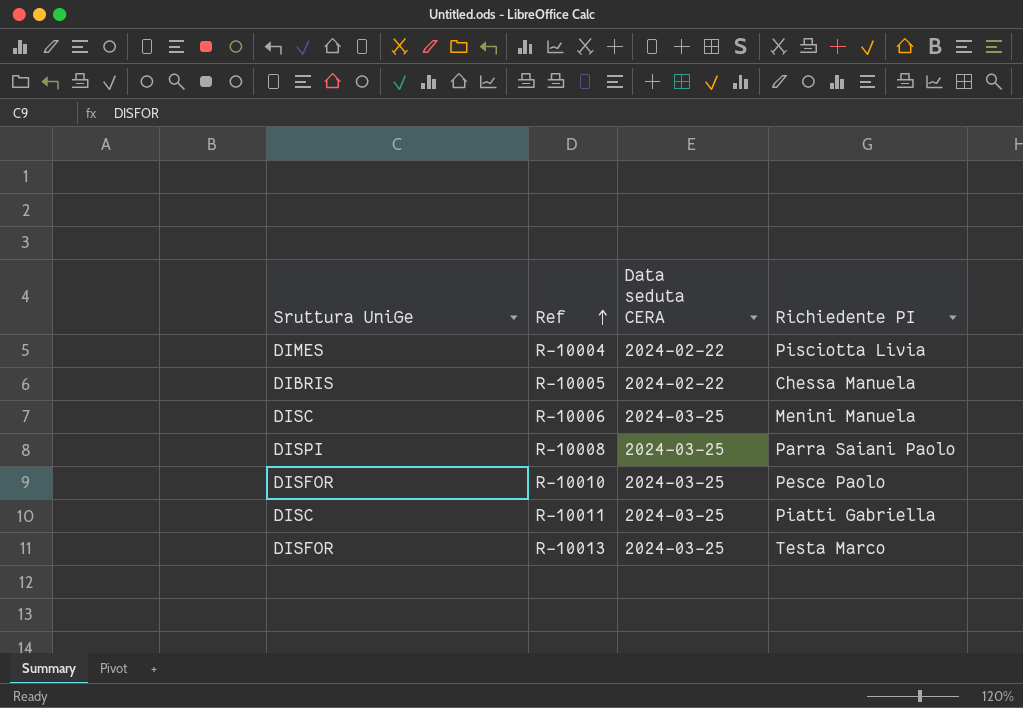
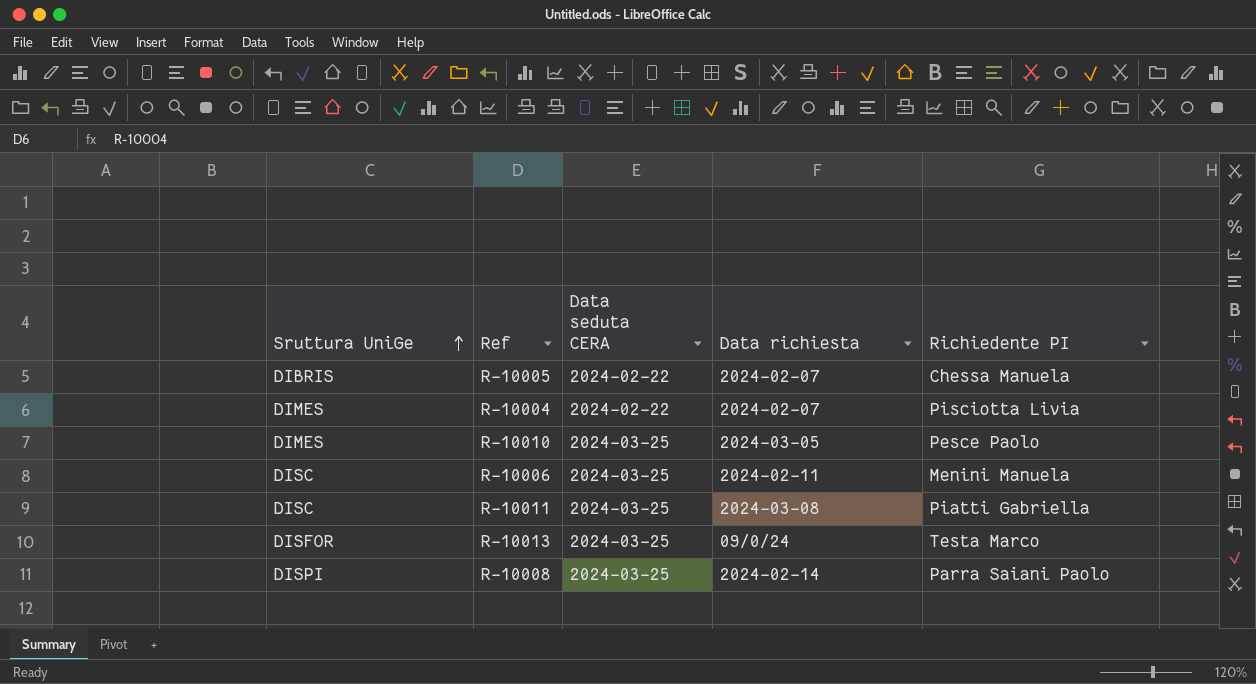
row order: Ref ascending -> Sruttura UniGe ascending
column Data richiesta | position: none -> 4
R-10010 | Sruttura UniGe: DISFOR -> DIMES

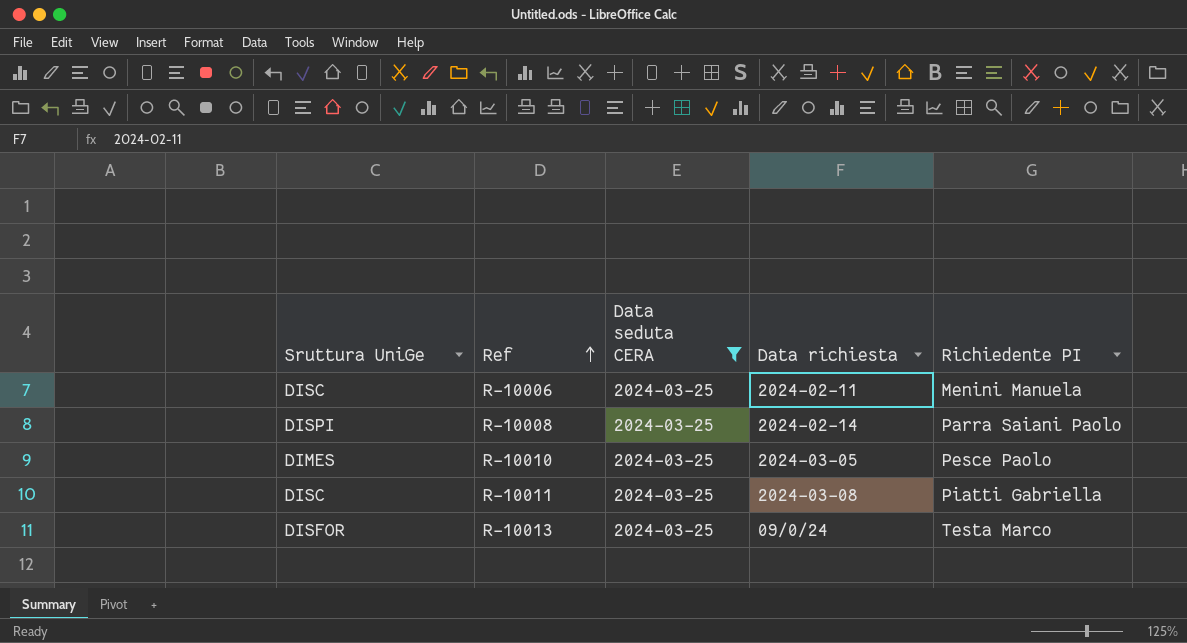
filter: none -> Data seduta CERA = 2024-03-25
row order: Sruttura UniGe ascending -> Ref ascending

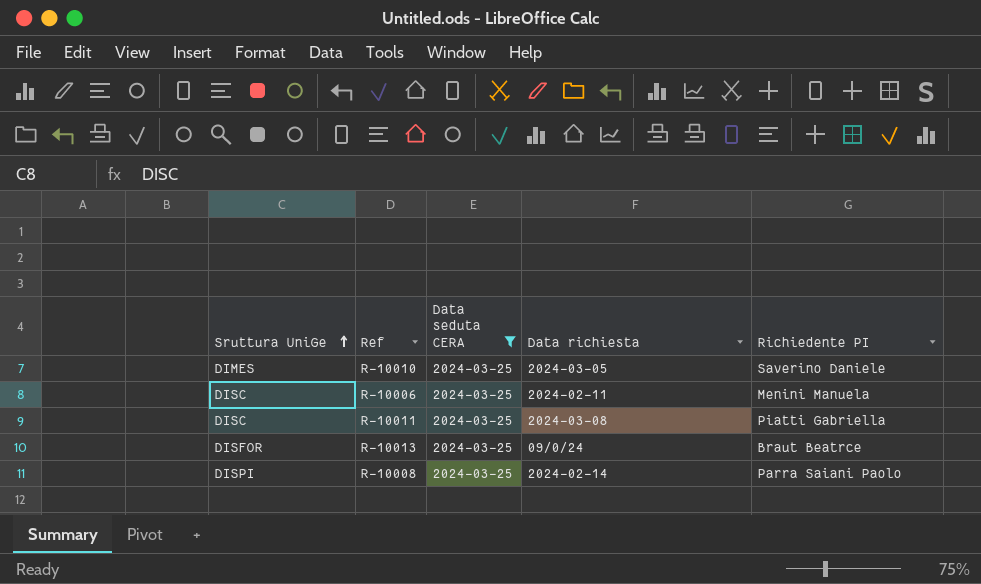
row order: Ref ascending -> Sruttura UniGe ascending
R-10010 | Richiedente PI: Pesce Paolo -> Saverino Daniele
R-10013 | Richiedente PI: Testa Marco -> Braut Beatrce

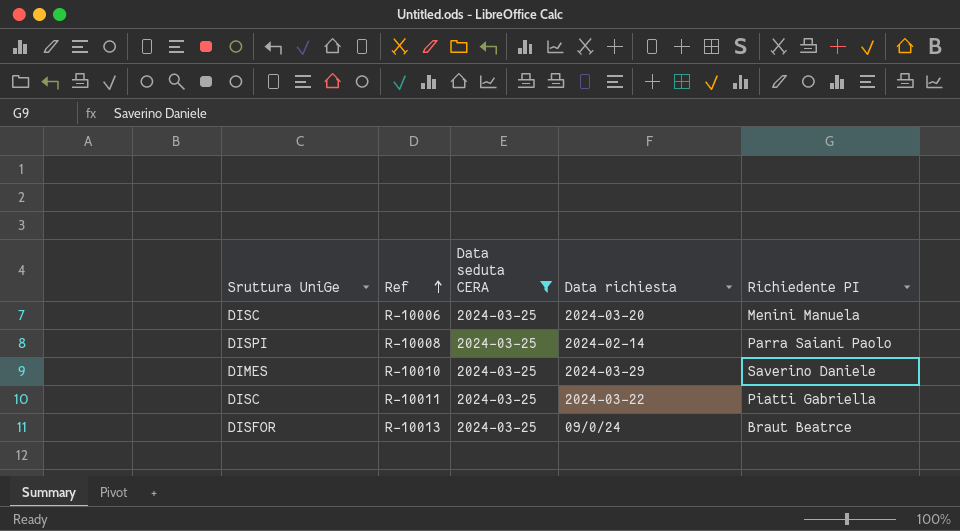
row order: Sruttura UniGe ascending -> Ref ascending
R-10006 | Data richiesta: 2024-02-11 -> 2024-03-20
R-10010 | Data richiesta: 2024-03-05 -> 2024-03-29
R-10011 | Data richiesta: 2024-03-08 -> 2024-03-22

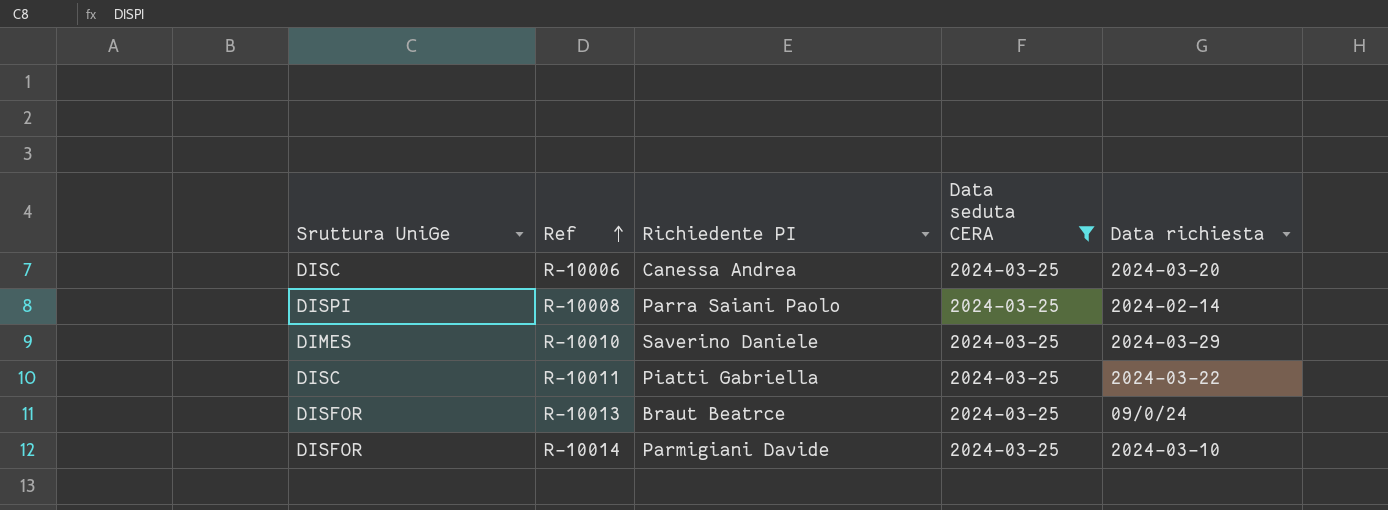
column Richiedente PI | position: 5 -> 3
R-10006 | Richiedente PI: Menini Manuela -> Canessa Andrea
row R-10014: none -> DISFOR | Parmigiani Davide | 2024-03-25 | 2024-03-10

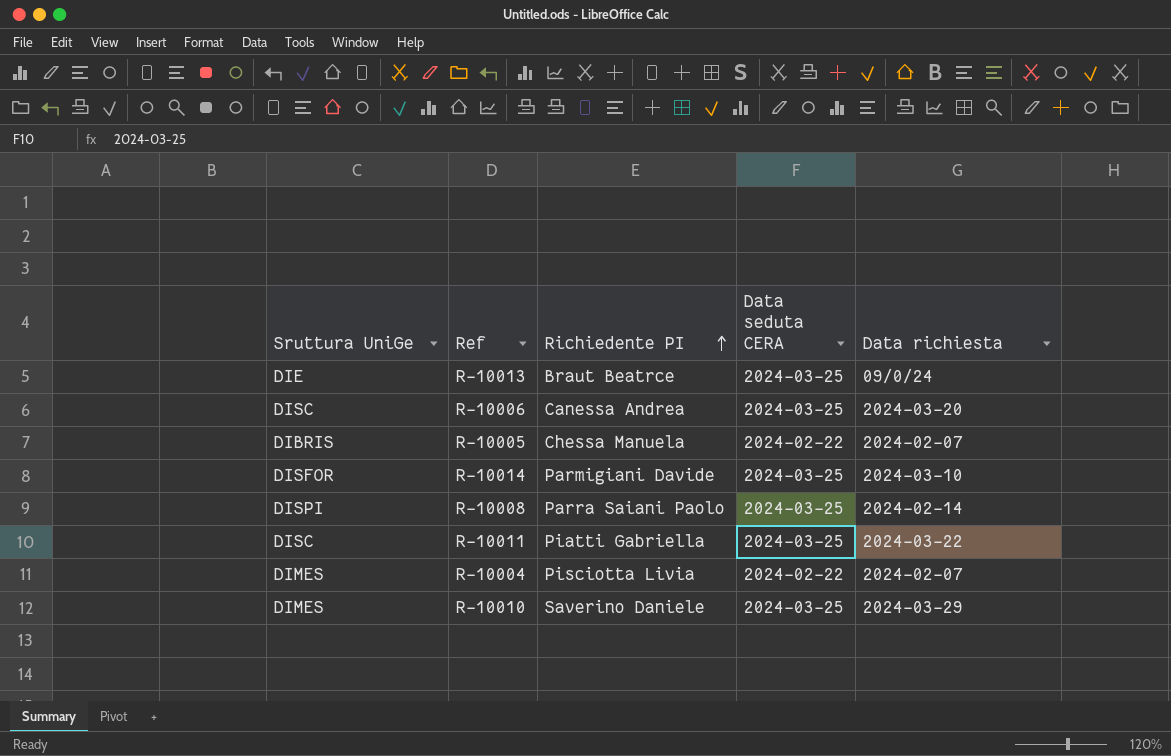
filter: Data seduta CERA = 2024-03-25 -> none
row order: Ref ascending -> Richiedente PI ascending
R-10013 | Sruttura UniGe: DISFOR -> DIE

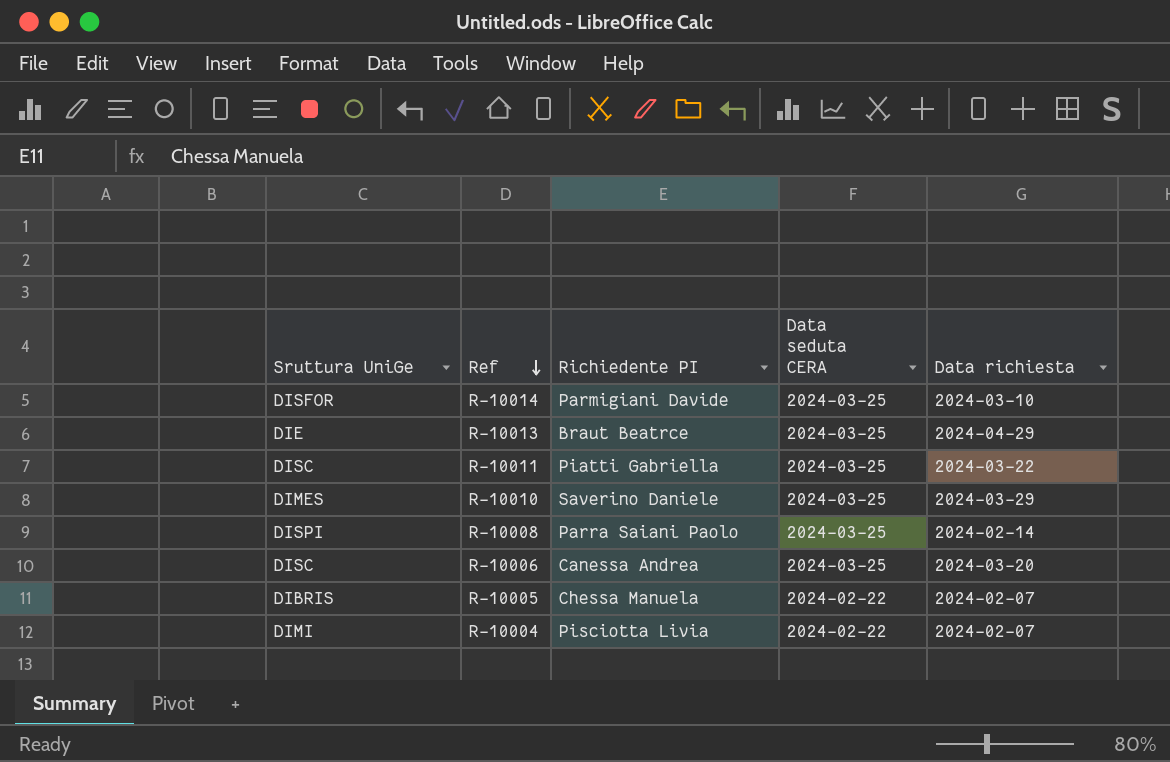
row order: Richiedente PI ascending -> Ref descending
R-10013 | Data richiesta: 09/0/24 -> 2024-04-29
R-10004 | Sruttura UniGe: DIMES -> DIMI

